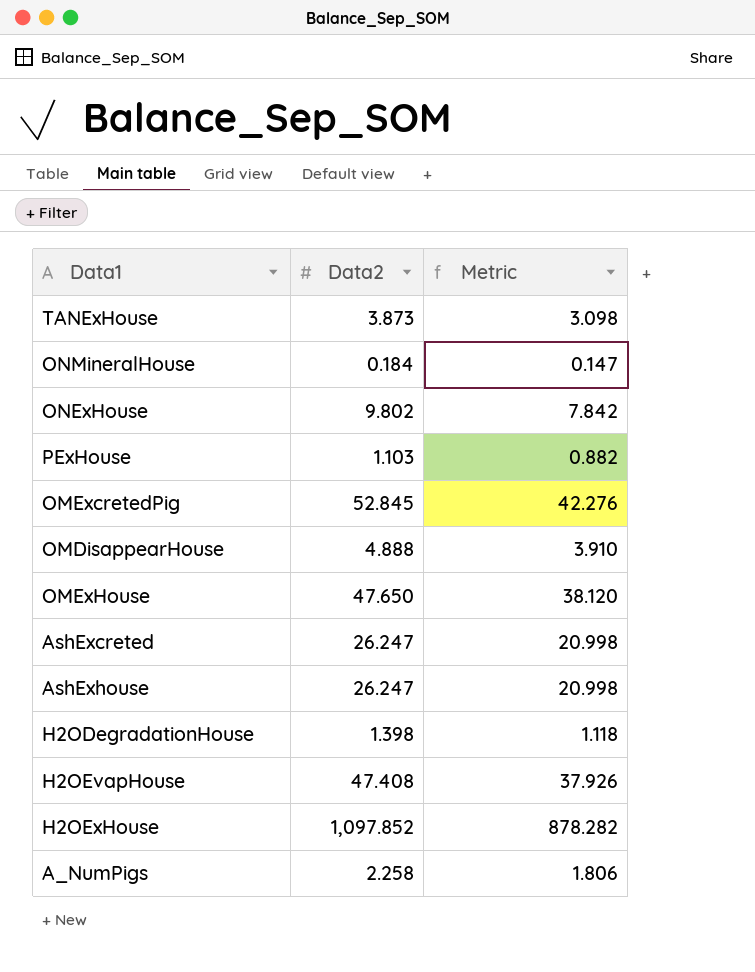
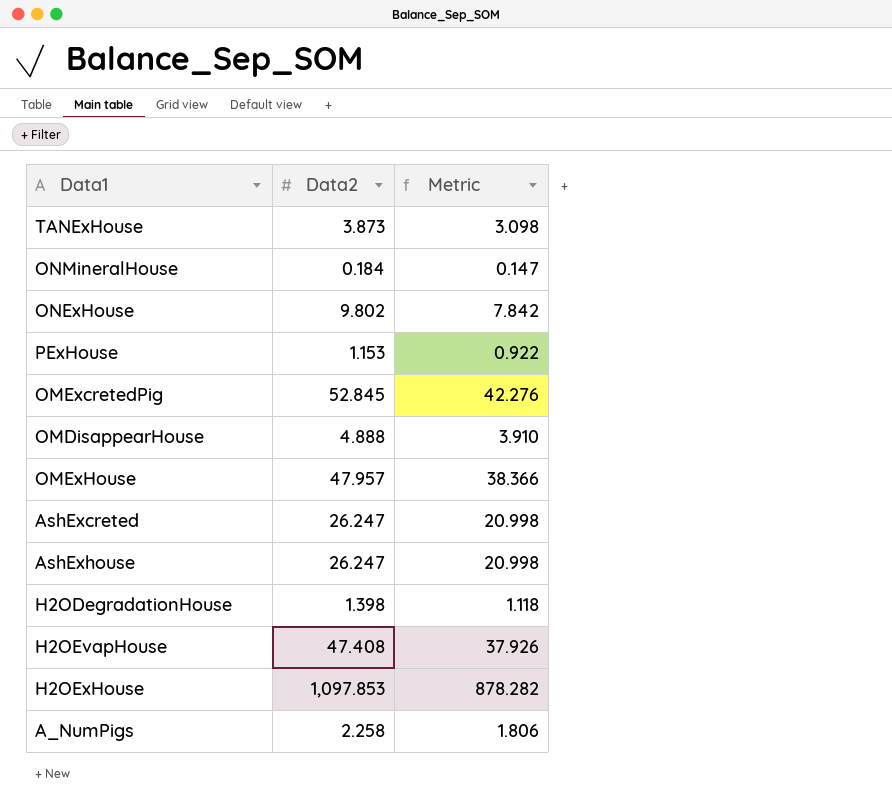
PExHouse | Data2: 1.103 -> 1.153
PExHouse | Metric: 0.882 -> 0.922
OMExHouse | Data2: 47.650 -> 47.957
OMExHouse | Metric: 38.120 -> 38.366
H2OExHouse | Data2: 1,097.852 -> 1,097.853

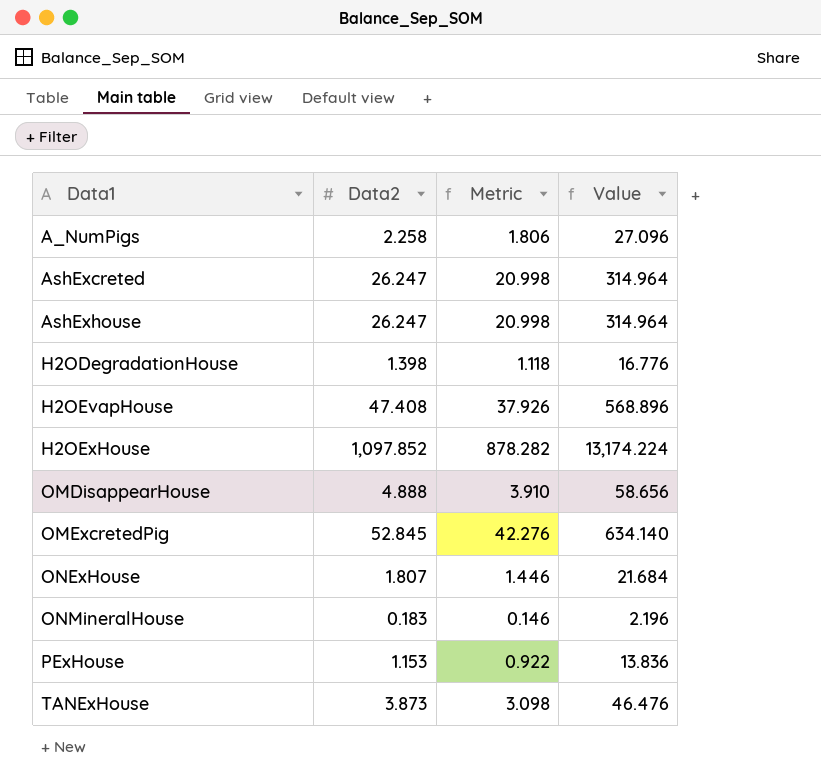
row order: none -> Data1 ascending
column Value | formula: none -> [Data2] * 12
row OMExHouse: 47.957 | 38.366 -> none
H2OExHouse | Data2: 1,097.853 -> 1,097.852
ONExHouse | Data2: 9.802 -> 1.807
ONExHouse | Metric: 7.842 -> 1.446
ONMineralHouse | Data2: 0.184 -> 0.183
ONMineralHouse | Metric: 0.147 -> 0.146

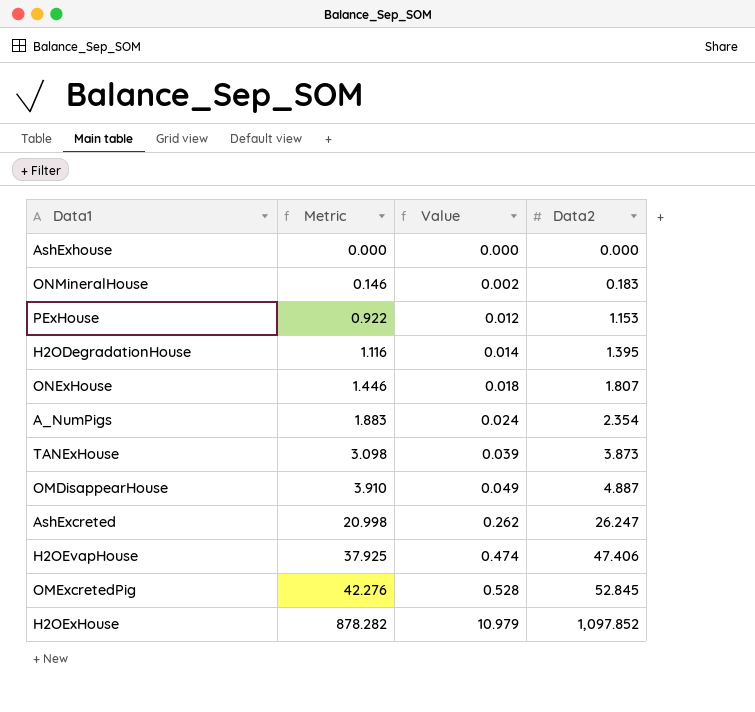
row order: Data1 ascending -> Metric ascending
column Value | formula: [Data2] * 12 -> [Data2] * 0.01
column Data2 | position: 2 -> 4
AshExhouse | Metric: 20.998 -> 0.000
AshExhouse | Data2: 26.247 -> 0.000
H2ODegradationHouse | Metric: 1.118 -> 1.116
H2ODegradationHouse | Data2: 1.398 -> 1.395
A_NumPigs | Metric: 1.806 -> 1.883
A_NumPigs | Data2: 2.258 -> 2.354
OMDisappearHouse | Data2: 4.888 -> 4.887
H2OEvapHouse | Metric: 37.926 -> 37.925
H2OEvapHouse | Data2: 47.408 -> 47.406

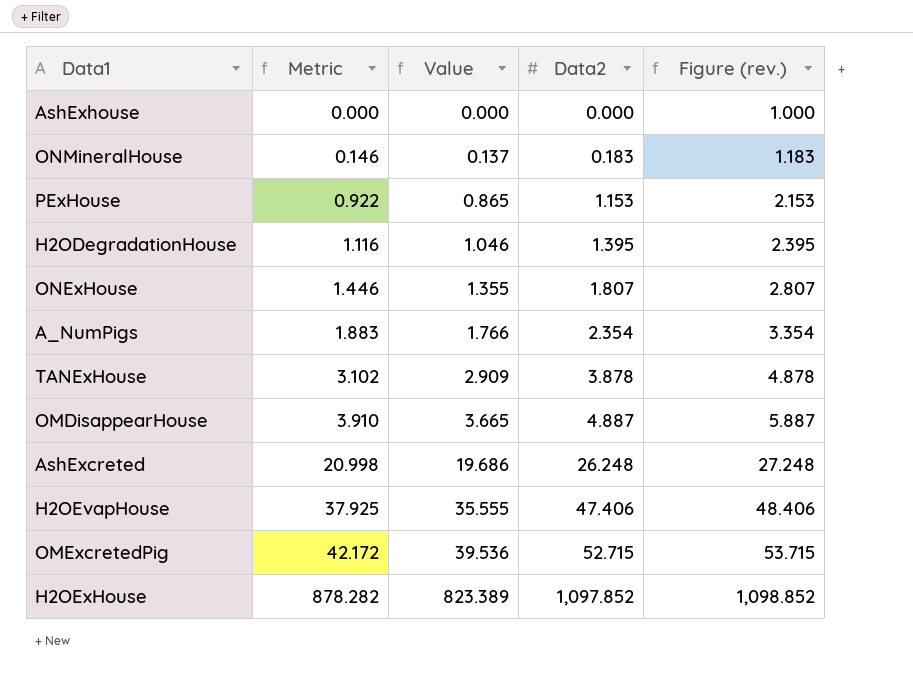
column Value | formula: [Data2] * 0.01 -> [Data2] * 0.75
column Figure (rev.) | formula: none -> [Data2] + 1
TANExHouse | Metric: 3.098 -> 3.102
TANExHouse | Data2: 3.873 -> 3.878
AshExcreted | Data2: 26.247 -> 26.248
OMExcretedPig | Metric: 42.276 -> 42.172
OMExcretedPig | Data2: 52.845 -> 52.715

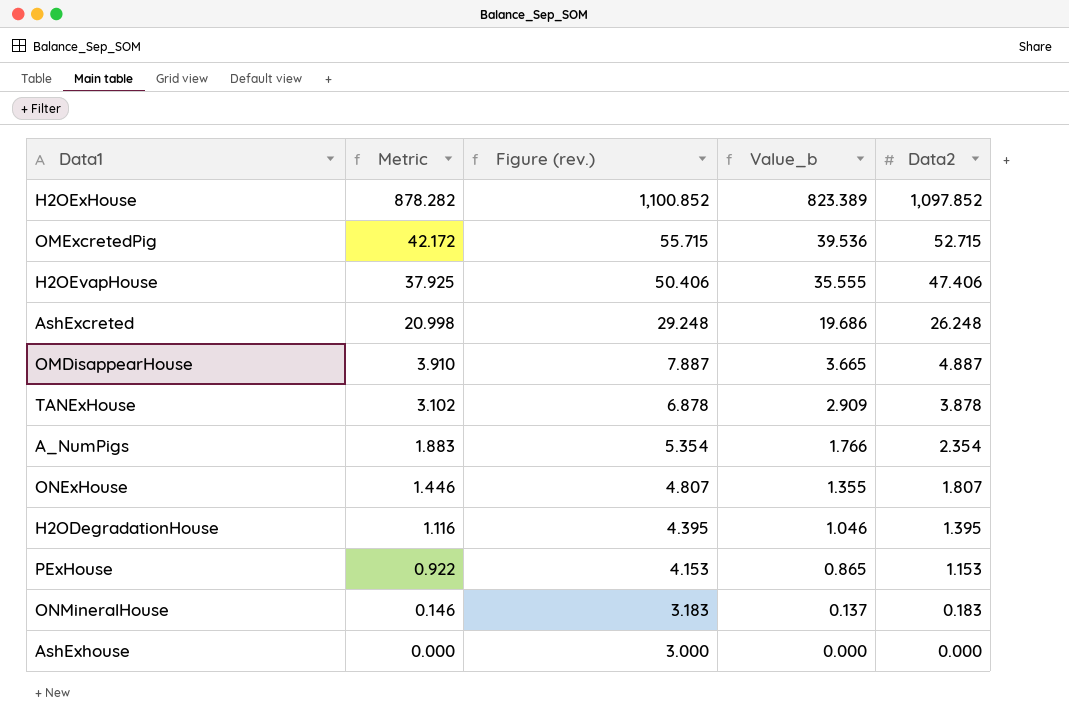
row order: Metric ascending -> Metric descending
column Figure (rev.) | formula: [Data2] + 1 -> [Data2] + 3
column Figure (rev.) | position: 5 -> 3
column name: Value -> Value_b

